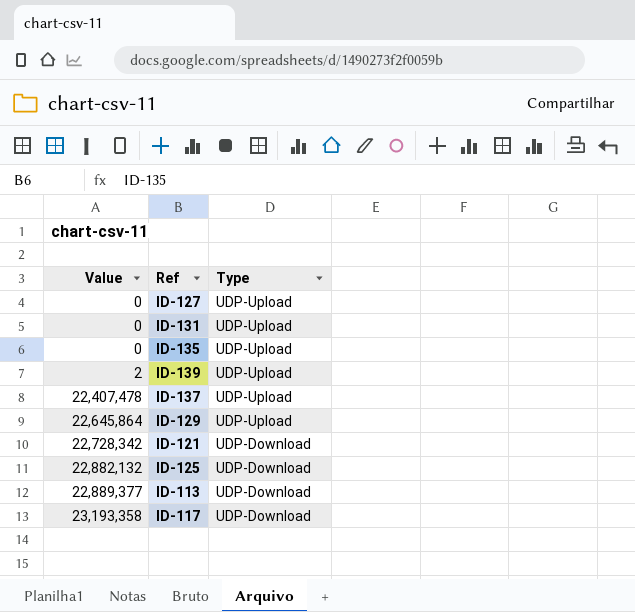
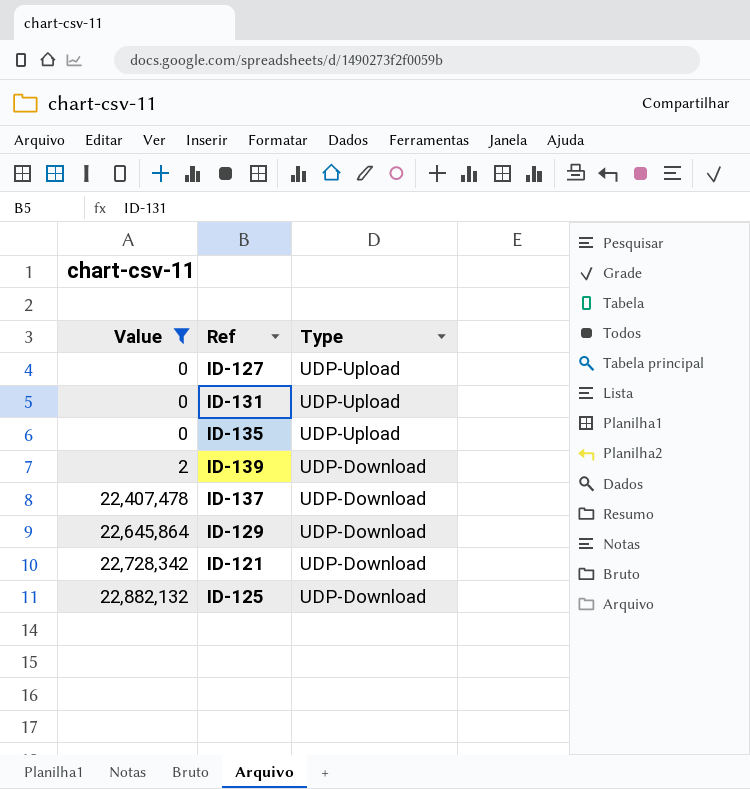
filter: none -> Value <= 22,882,132
ID-139 | Type: UDP-Upload -> UDP-Download
ID-137 | Type: UDP-Upload -> UDP-Download
ID-129 | Type: UDP-Upload -> UDP-Download

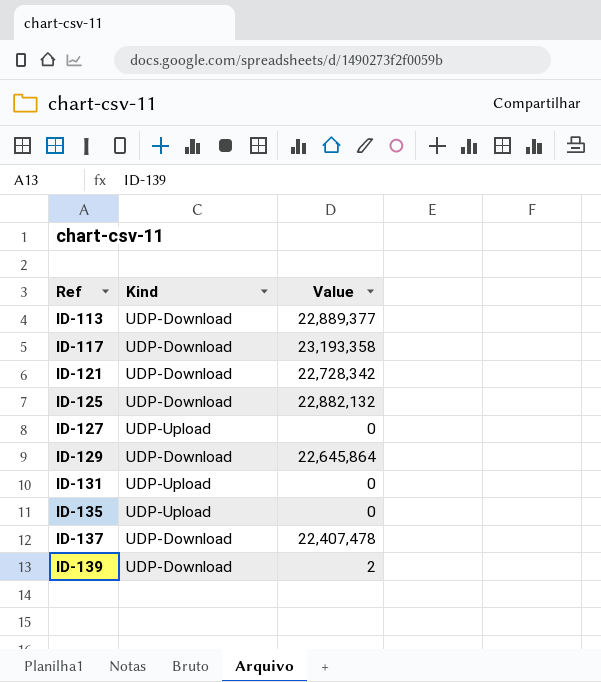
filter: Value <= 22,882,132 -> none
row order: Value ascending -> Ref ascending
column name: Type -> Kind
column Value | position: 1 -> 3

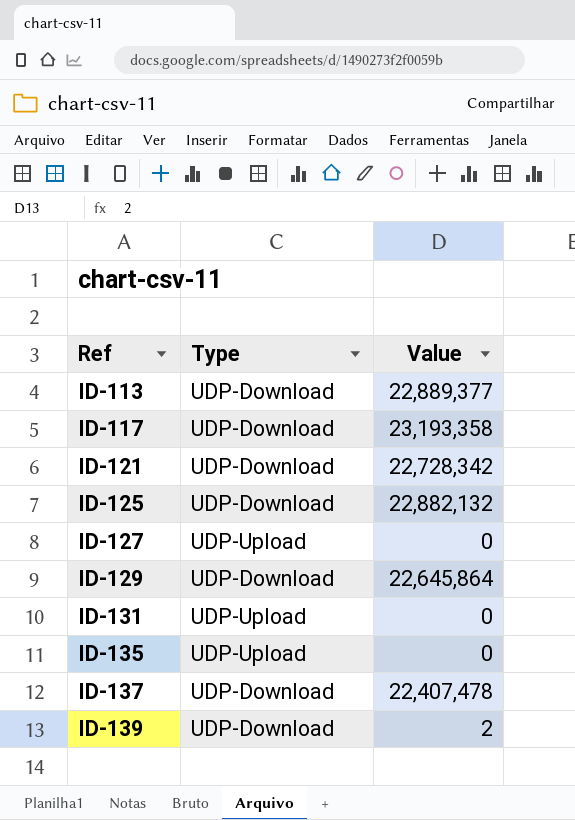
column name: Kind -> Type

